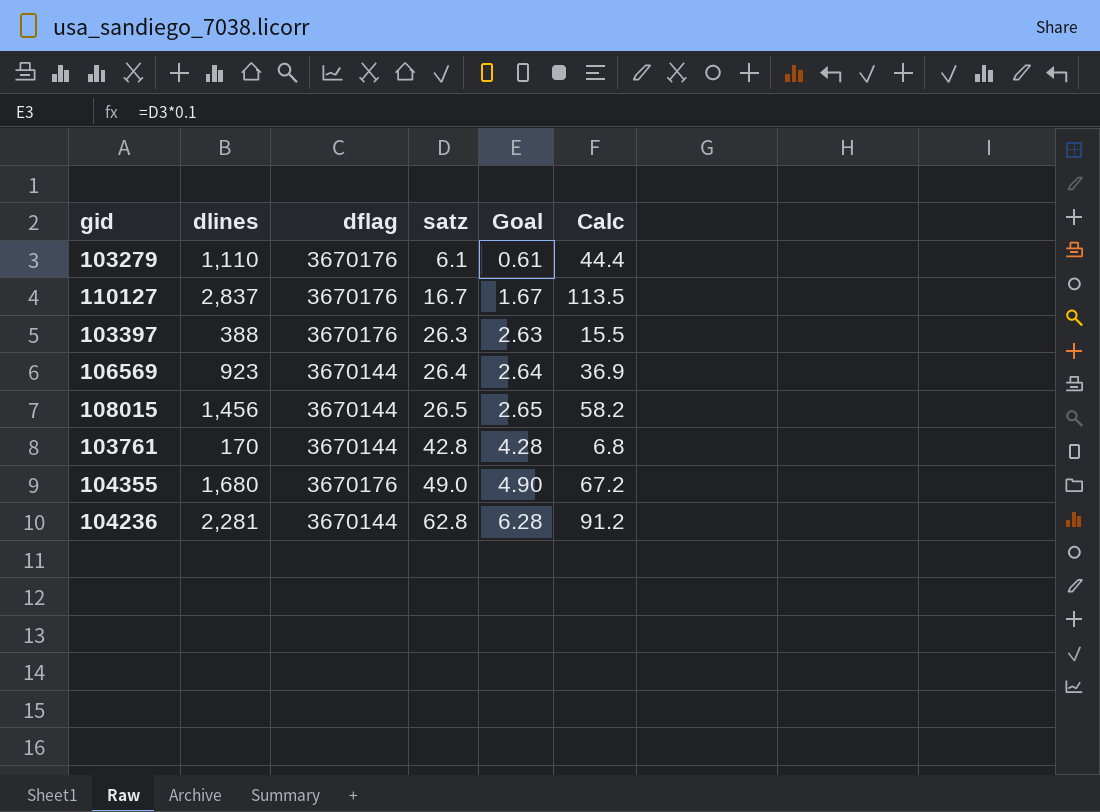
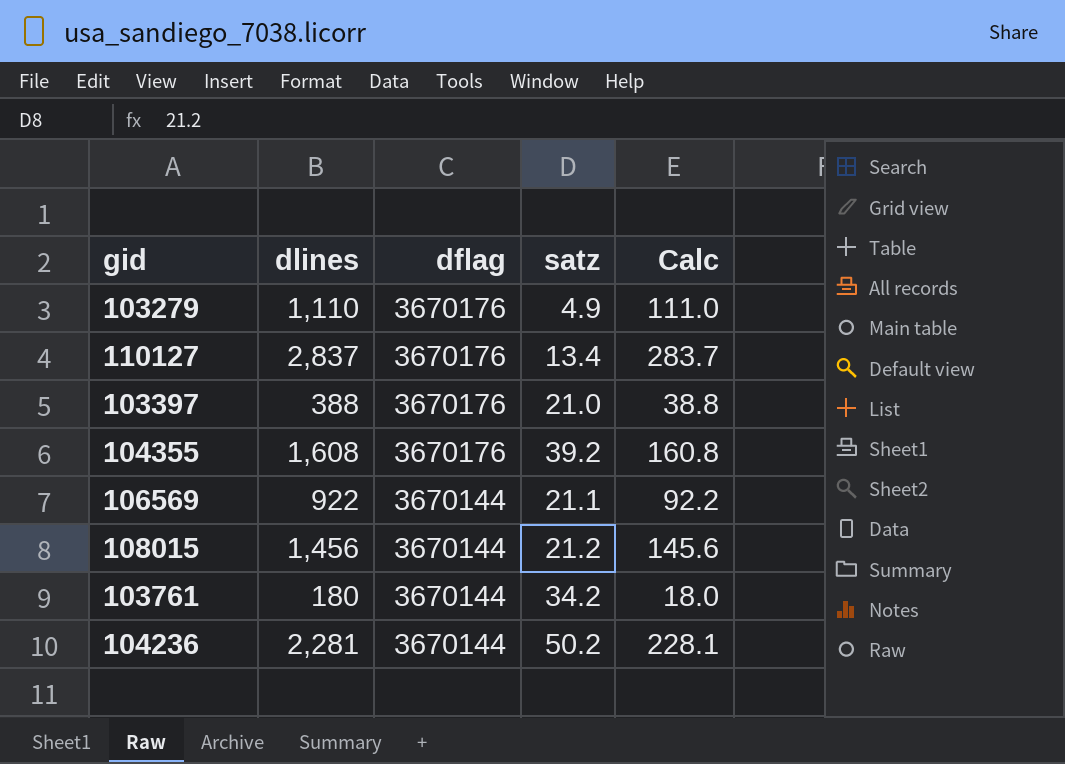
row order: satz ascending -> dflag descending
column Goal | formula: [satz] * 0.1 -> none
column Calc | formula: [dlines] * 0.04 -> [dlines] * 0.1
103279 | satz: 6.1 -> 4.9
110127 | satz: 16.7 -> 13.4
103397 | satz: 26.3 -> 21.0
104355 | dlines: 1,680 -> 1,608
104355 | satz: 49.0 -> 39.2
106569 | dlines: 923 -> 922
106569 | satz: 26.4 -> 21.1
108015 | satz: 26.5 -> 21.2
103761 | dlines: 170 -> 180
103761 | satz: 42.8 -> 34.2
104236 | satz: 62.8 -> 50.2

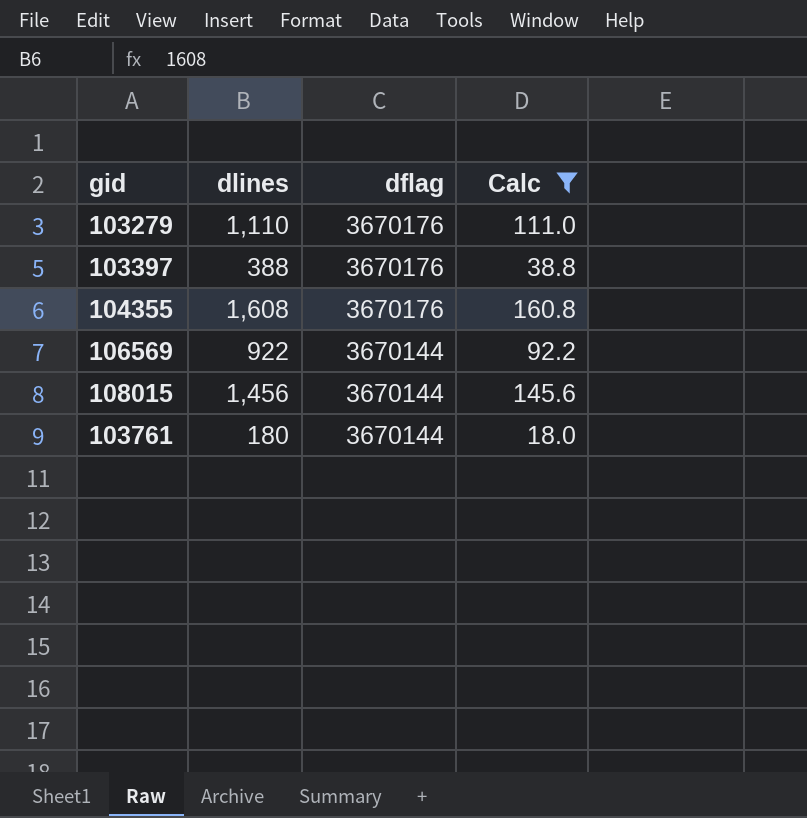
filter: none -> Calc <= 160.8
column satz | position: 4 -> none

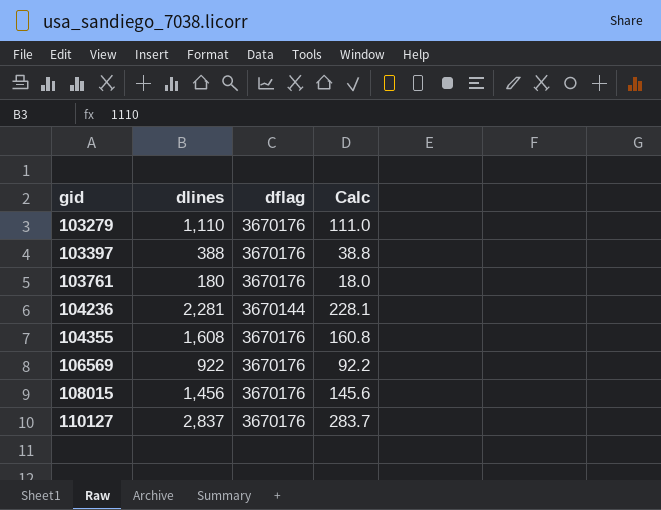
filter: Calc <= 160.8 -> none
row order: dflag descending -> gid ascending
103761 | dflag: 3670144 -> 3670176
106569 | dflag: 3670144 -> 3670176
108015 | dflag: 3670144 -> 3670176

